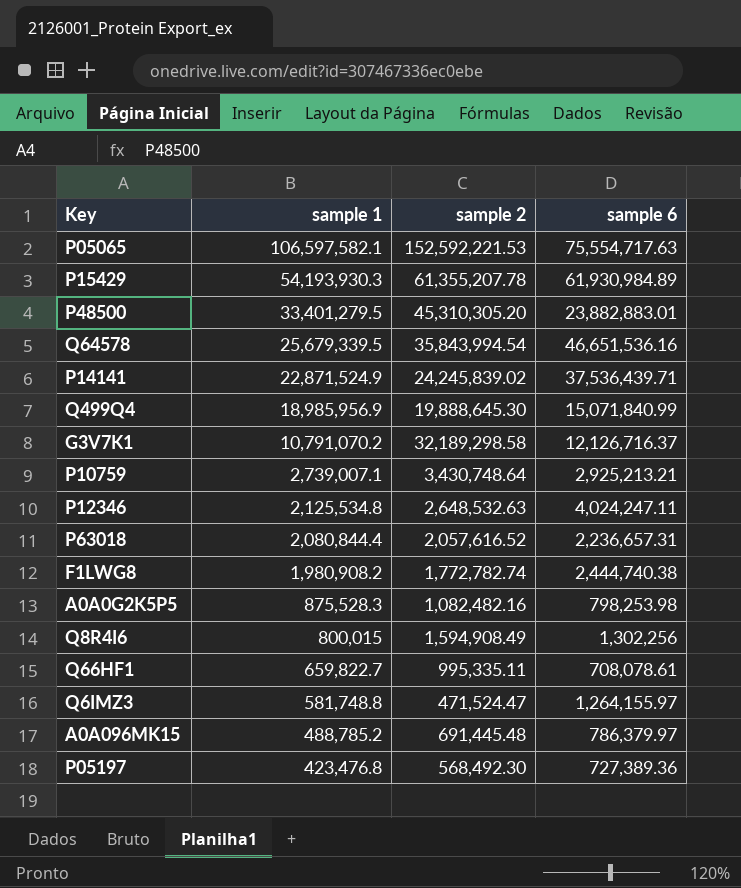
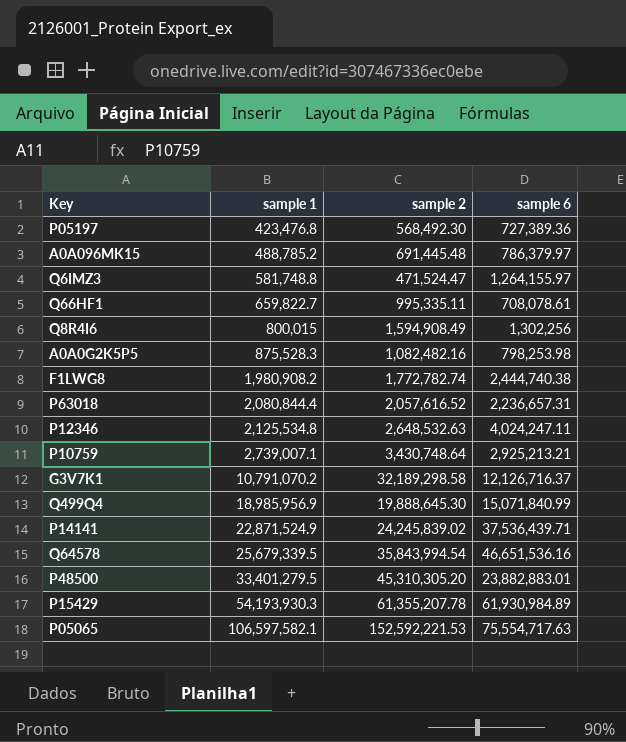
row order: sample 1 descending -> sample 1 ascending

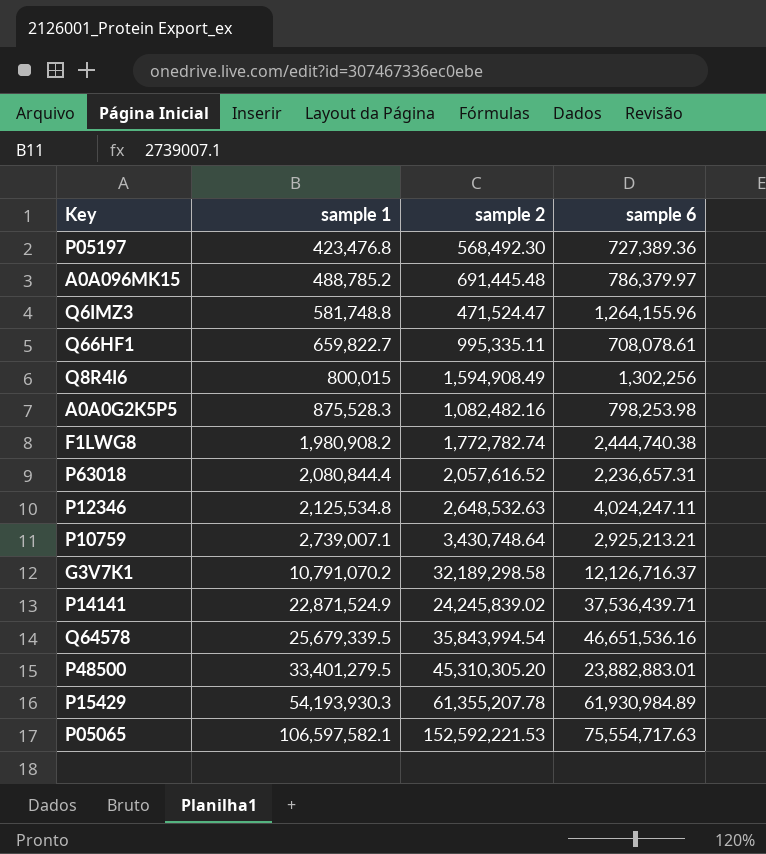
row Q499Q4: 18,985,956.9 | 19,888,645.30 | 15,071,840.99 -> none
Q6IMZ3 | sample 6: 1,264,155.97 -> 1,264,155.96

